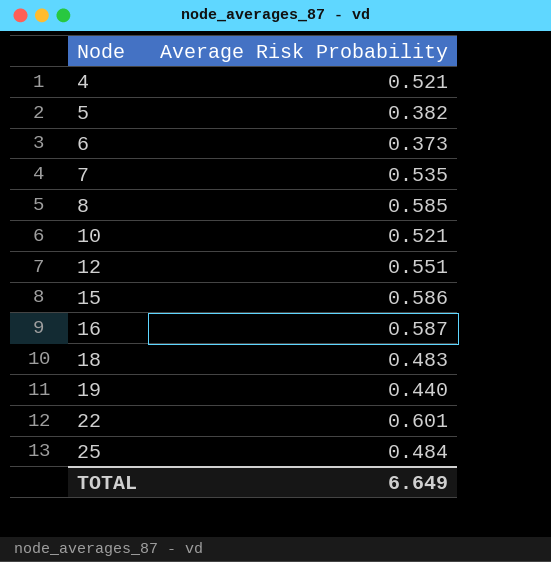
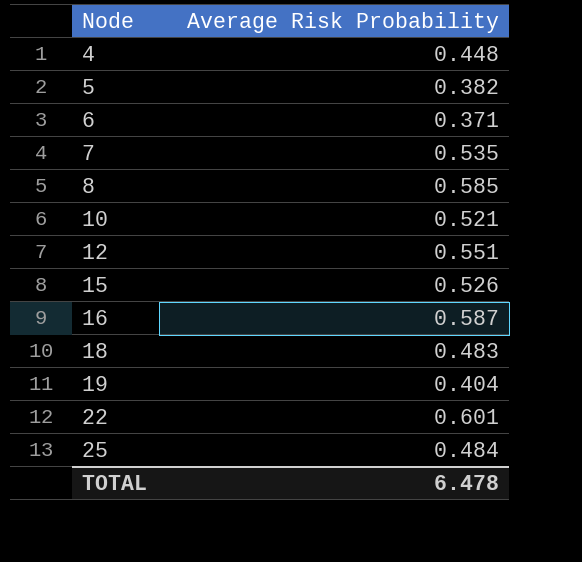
4 | Average Risk Probability: 0.521 -> 0.448
6 | Average Risk Probability: 0.373 -> 0.371
15 | Average Risk Probability: 0.586 -> 0.526
19 | Average Risk Probability: 0.440 -> 0.404
TOTAL | Average Risk Probability: 6.649 -> 6.478

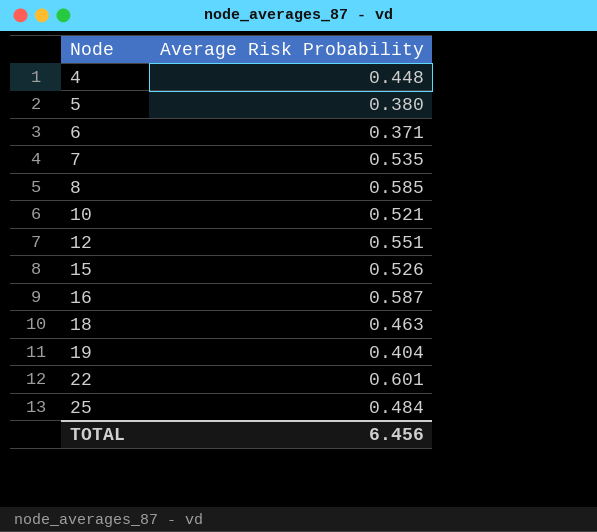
5 | Average Risk Probability: 0.382 -> 0.380
18 | Average Risk Probability: 0.483 -> 0.463
TOTAL | Average Risk Probability: 6.478 -> 6.456

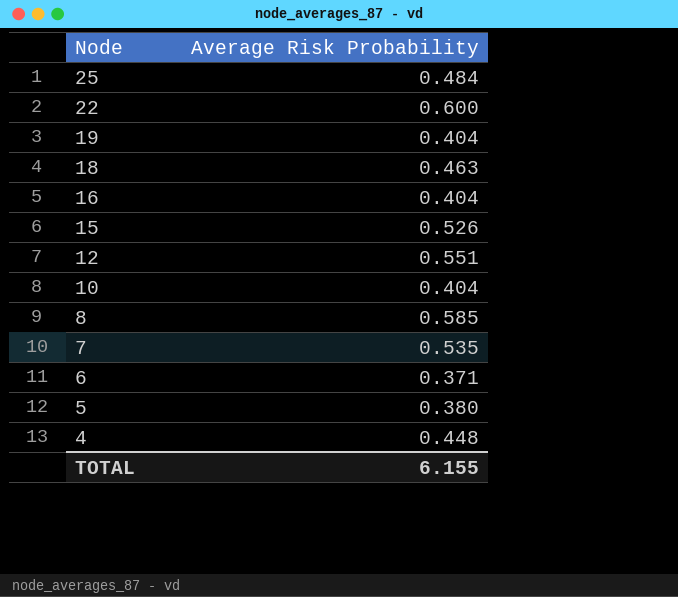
row order: Node ascending -> Node descending
22 | Average Risk Probability: 0.601 -> 0.600
16 | Average Risk Probability: 0.587 -> 0.404
10 | Average Risk Probability: 0.521 -> 0.404
TOTAL | Average Risk Probability: 6.456 -> 6.155

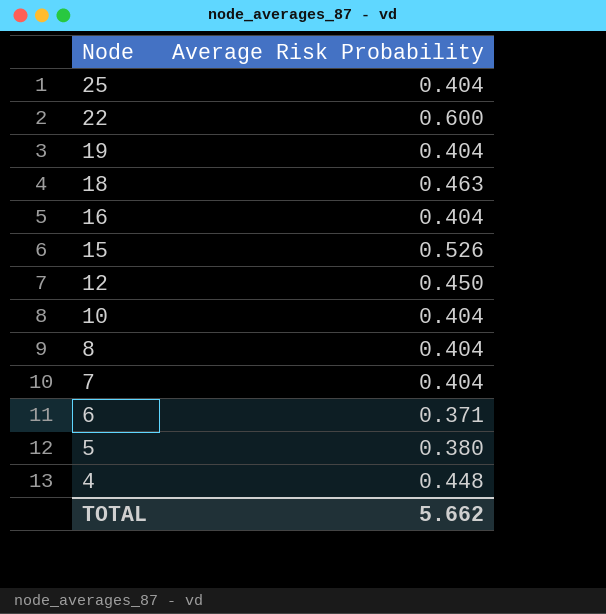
25 | Average Risk Probability: 0.484 -> 0.404
12 | Average Risk Probability: 0.551 -> 0.450
8 | Average Risk Probability: 0.585 -> 0.404
7 | Average Risk Probability: 0.535 -> 0.404
TOTAL | Average Risk Probability: 6.155 -> 5.662

